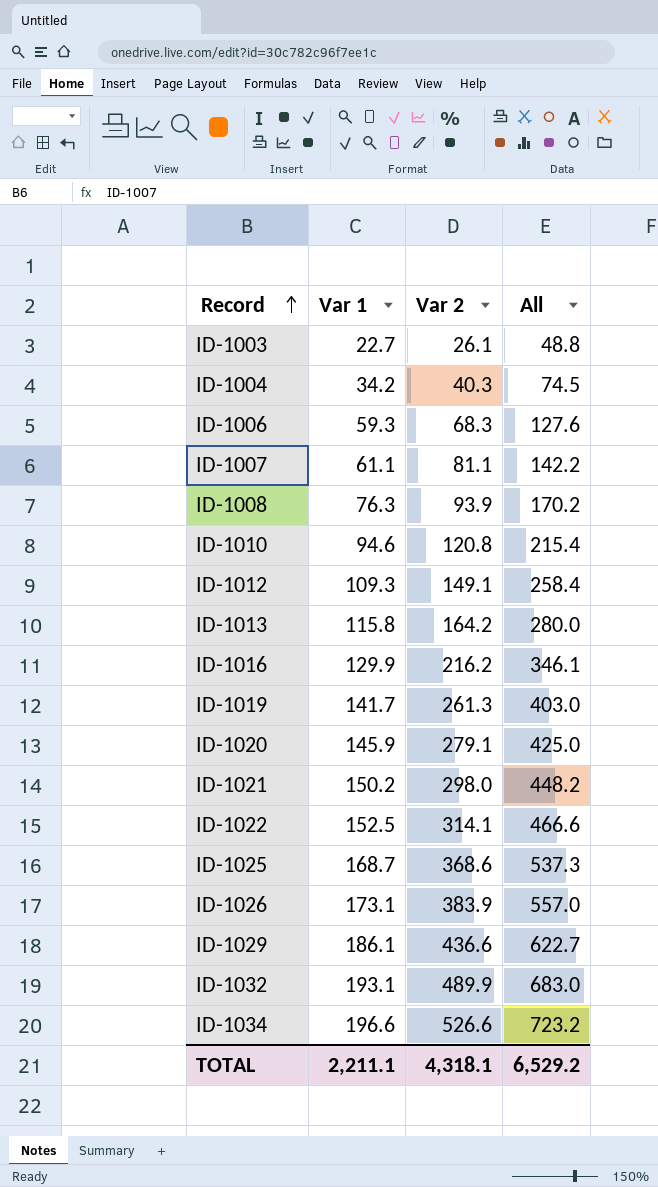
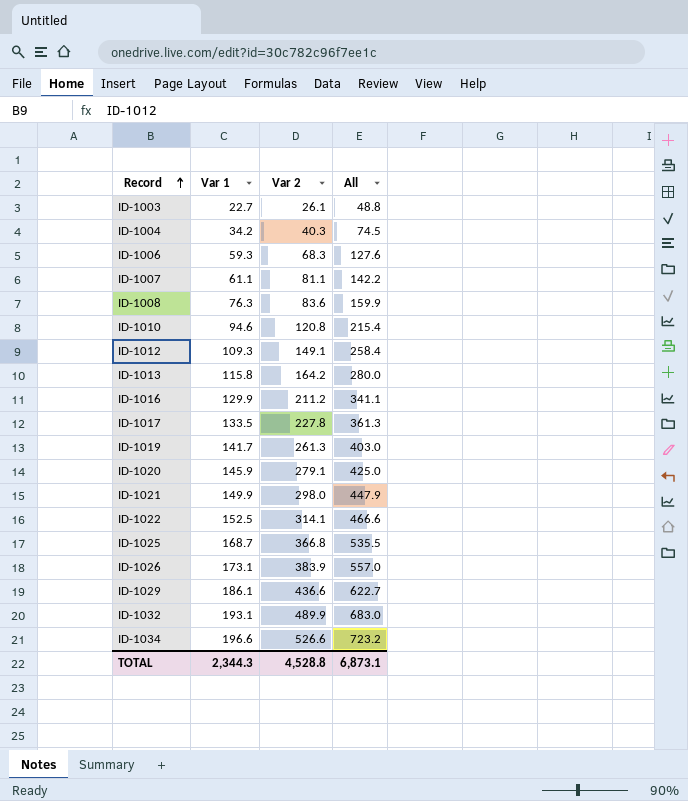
ID-1008 | Var 2: 93.9 -> 83.6
ID-1008 | All: 170.2 -> 159.9
ID-1016 | Var 2: 216.2 -> 211.2
ID-1016 | All: 346.1 -> 341.1
row ID-1017: none -> 133.5 | 227.8 | 361.3
ID-1021 | Var 1: 150.2 -> 149.9
ID-1021 | All: 448.2 -> 447.9
ID-1025 | Var 2: 368.6 -> 366.8
ID-1025 | All: 537.3 -> 535.5
TOTAL | Var 1: 2,211.1 -> 2,344.3
TOTAL | Var 2: 4,318.1 -> 4,528.8
TOTAL | All: 6,529.2 -> 6,873.1

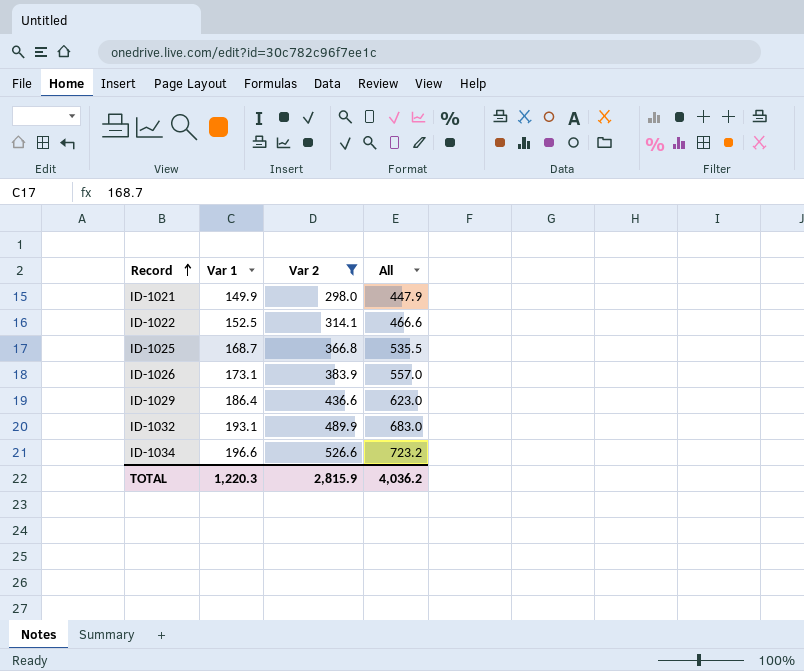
filter: none -> Var 2 >= 298.0
ID-1029 | Var 1: 186.1 -> 186.4
ID-1029 | All: 622.7 -> 623.0
TOTAL | Var 1: 2,344.3 -> 1,220.3
TOTAL | Var 2: 4,528.8 -> 2,815.9
TOTAL | All: 6,873.1 -> 4,036.2

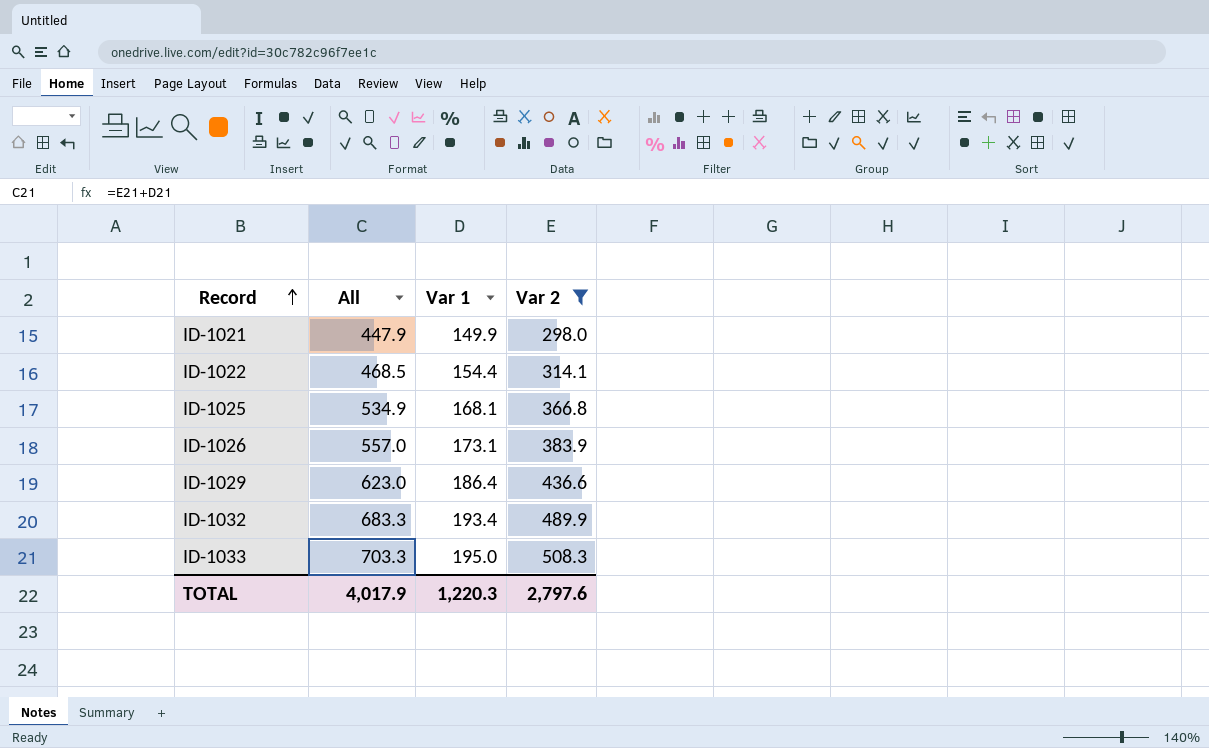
column All | position: 4 -> 2
row ID-1034: 196.6 | 526.6 | 723.2 -> none
ID-1022 | All: 466.6 -> 468.5
ID-1022 | Var 1: 152.5 -> 154.4
ID-1025 | All: 535.5 -> 534.9
ID-1025 | Var 1: 168.7 -> 168.1
ID-1032 | All: 683.0 -> 683.3
ID-1032 | Var 1: 193.1 -> 193.4
row ID-1033: none -> 703.3 | 195.0 | 508.3
TOTAL | All: 4,036.2 -> 4,017.9
TOTAL | Var 2: 2,815.9 -> 2,797.6

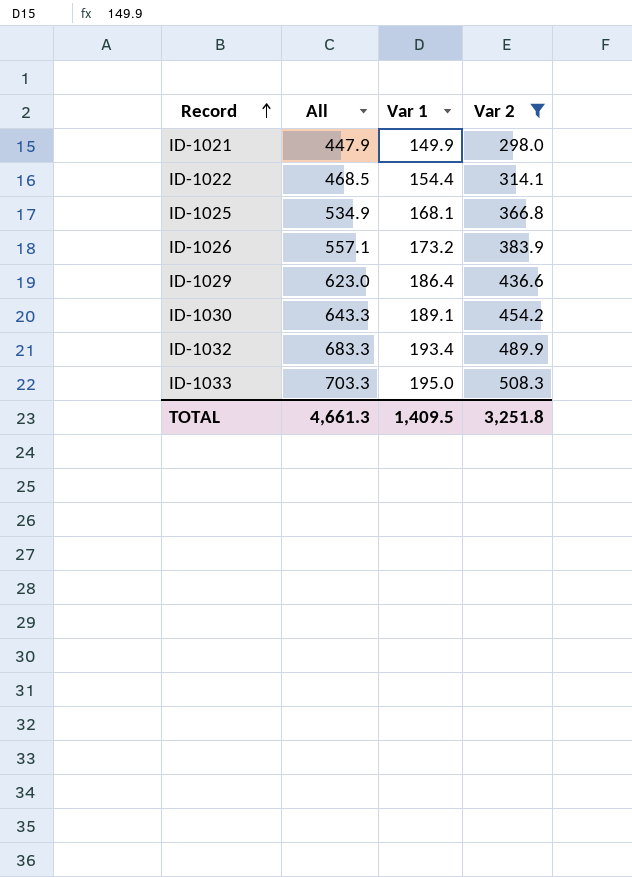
ID-1026 | All: 557.0 -> 557.1
ID-1026 | Var 1: 173.1 -> 173.2
row ID-1030: none -> 643.3 | 189.1 | 454.2
TOTAL | All: 4,017.9 -> 4,661.3
TOTAL | Var 1: 1,220.3 -> 1,409.5
TOTAL | Var 2: 2,797.6 -> 3,251.8

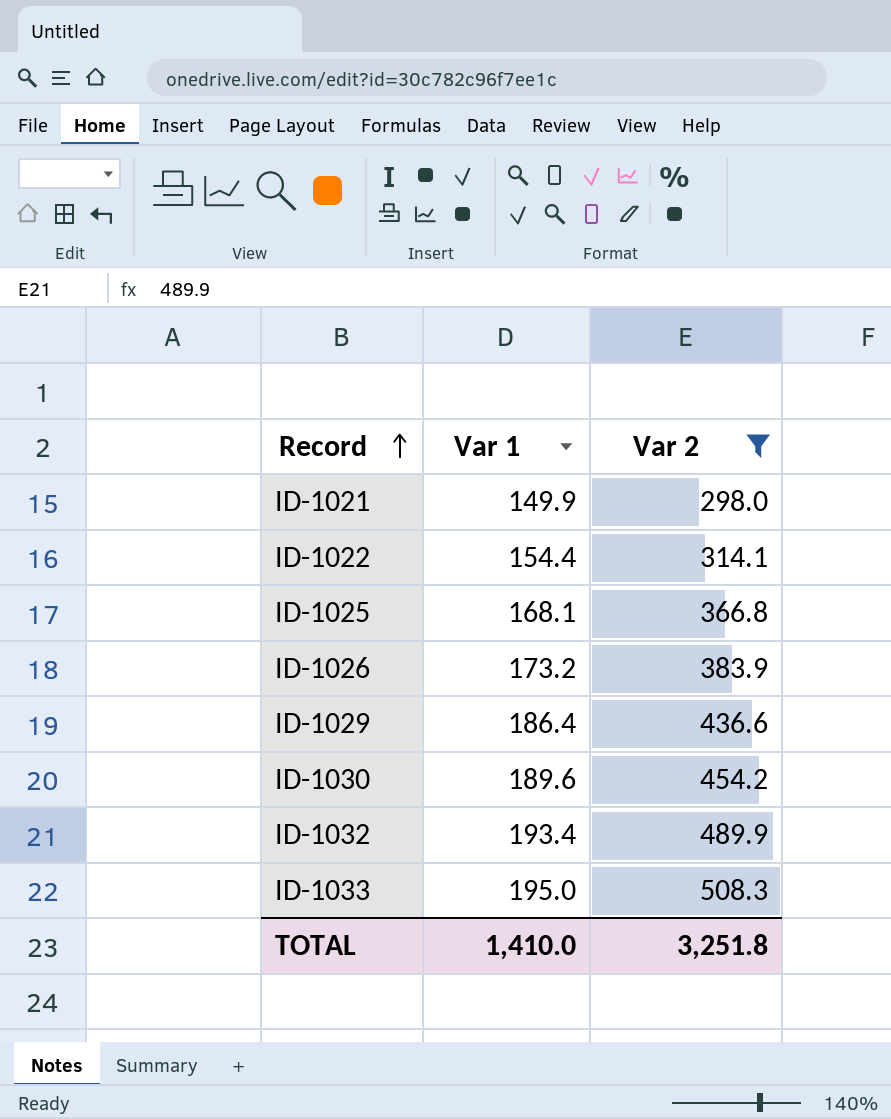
column All | formula: [Var 1] + [Var 2] -> none
ID-1030 | Var 1: 189.1 -> 189.6
TOTAL | Var 1: 1,409.5 -> 1,410.0

